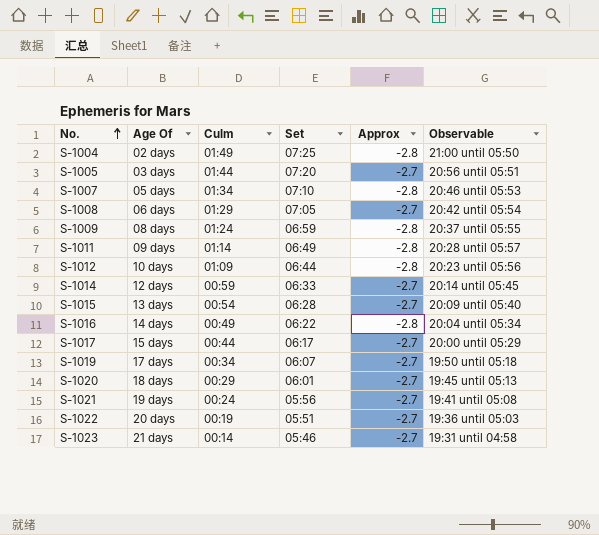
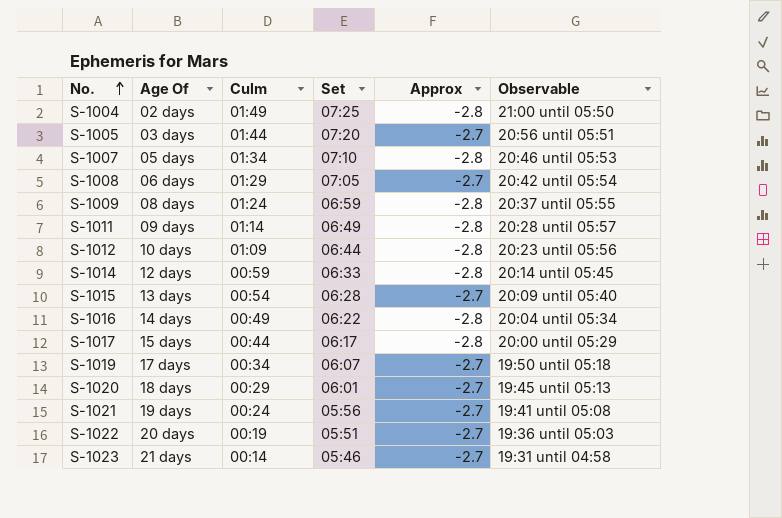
S-1014 | Approx: -2.7 -> -2.8
S-1017 | Approx: -2.7 -> -2.8

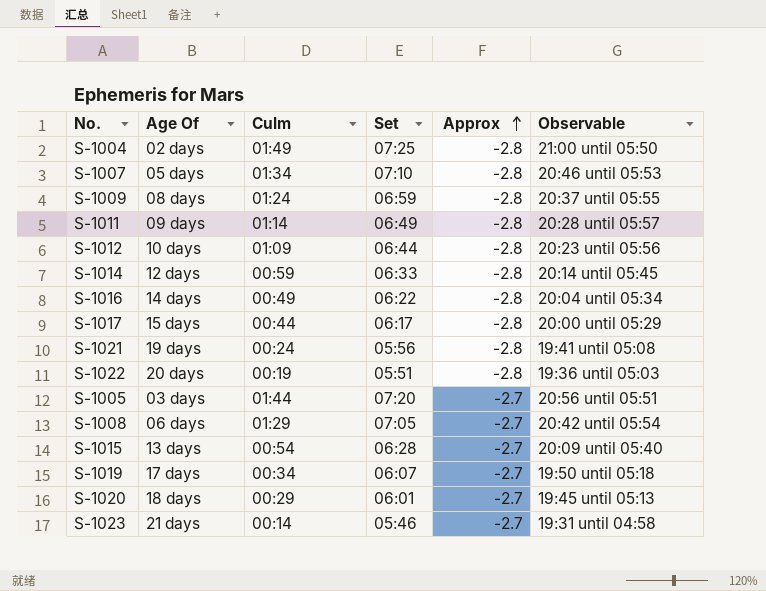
row order: No. ascending -> Approx ascending
S-1021 | Approx: -2.7 -> -2.8
S-1022 | Approx: -2.7 -> -2.8

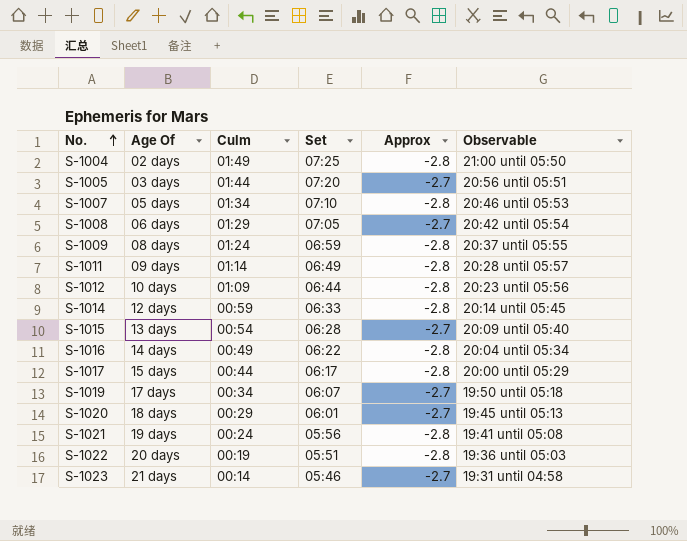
row order: Approx ascending -> No. ascending

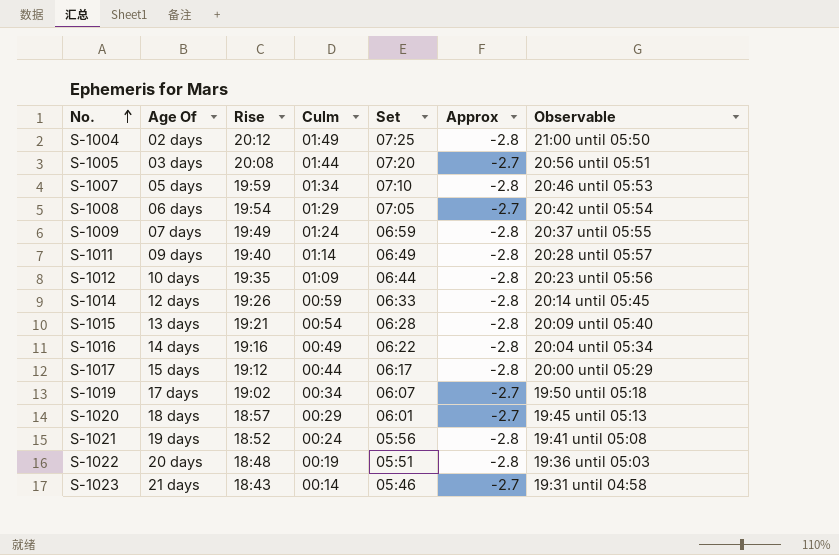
column Rise | position: none -> 3
S-1009 | Age Of: 08 days -> 07 days
S-1015 | Approx: -2.7 -> -2.8

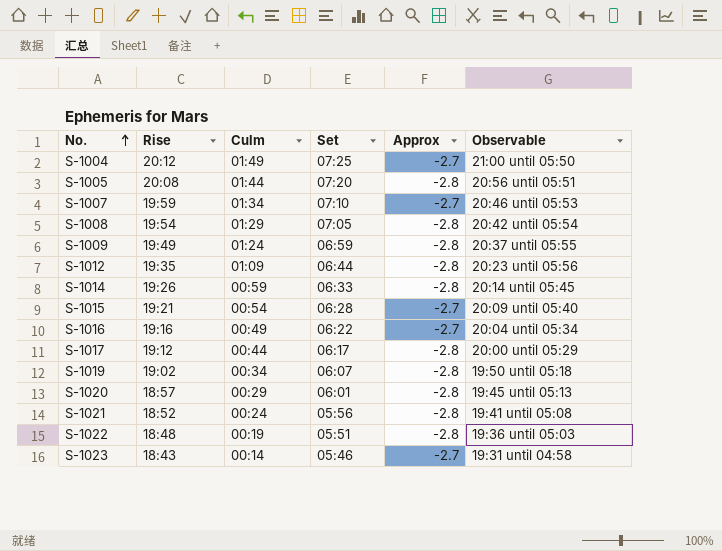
column Age Of | position: 2 -> none
row S-1011: 09 days | 19:40 | 01:14 | 06:49 | -2.8 | 20:28 until 05:57 -> none
S-1004 | Approx: -2.8 -> -2.7
S-1005 | Approx: -2.7 -> -2.8
S-1007 | Approx: -2.8 -> -2.7
S-1008 | Approx: -2.7 -> -2.8
S-1015 | Approx: -2.8 -> -2.7
S-1016 | Approx: -2.8 -> -2.7
S-1019 | Approx: -2.7 -> -2.8
S-1020 | Approx: -2.7 -> -2.8

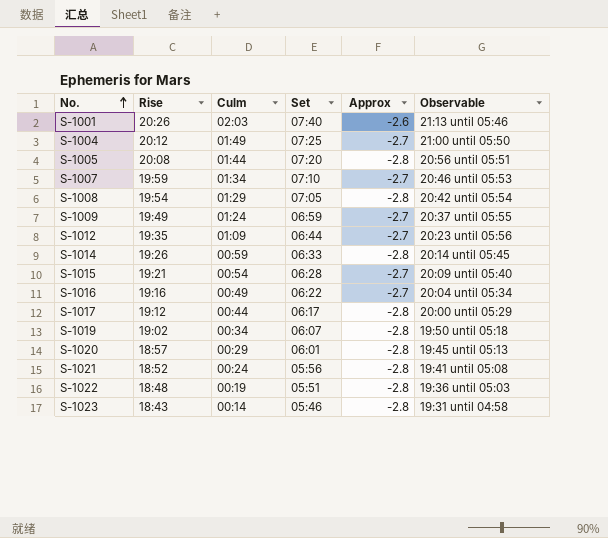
row S-1001: none -> 20:26 | 02:03 | 07:40 | -2.6 | 21:13 until 05:46
S-1009 | Approx: -2.8 -> -2.7
S-1012 | Approx: -2.8 -> -2.7
S-1023 | Approx: -2.7 -> -2.8

